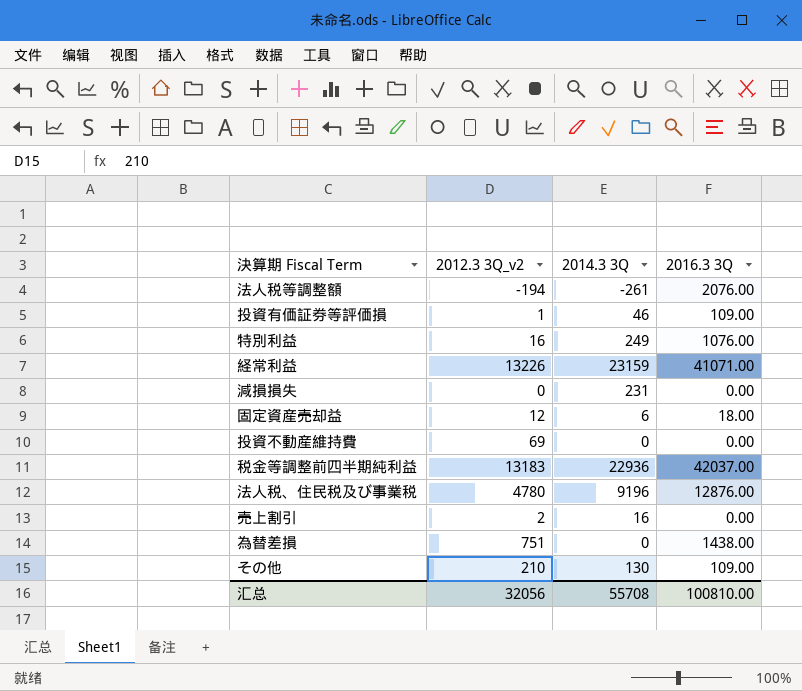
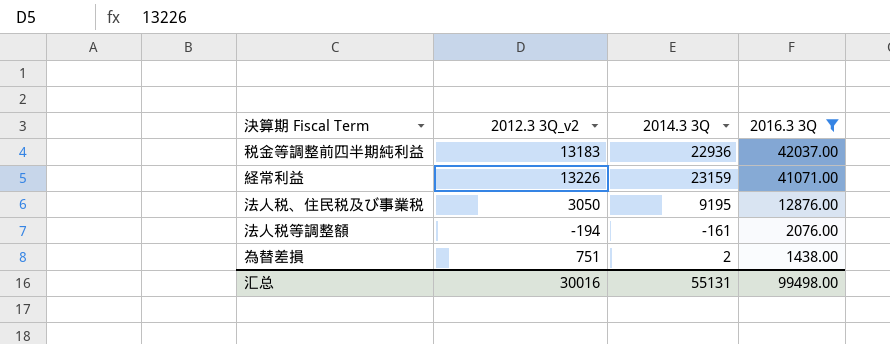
filter: none -> 2016.3 3Q >= 1438.00
row order: none -> 2016.3 3Q descending
法人税、住民税及び事業税 | 2012.3 3Q_v2: 4780 -> 3050
法人税、住民税及び事業税 | 2014.3 3Q: 9196 -> 9195
法人税等調整額 | 2014.3 3Q: -261 -> -161
為替差損 | 2014.3 3Q: 0 -> 2
汇总 | 2012.3 3Q_v2: 32056 -> 30016
汇总 | 2014.3 3Q: 55708 -> 55131
汇总 | 2016.3 3Q: 100810.00 -> 99498.00

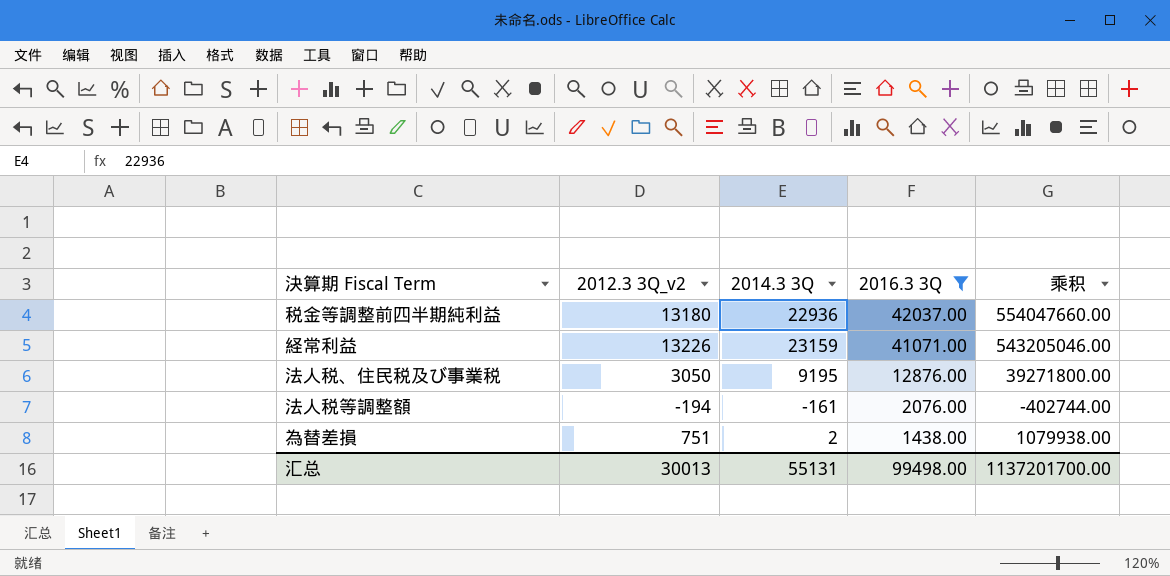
column 乘积 | formula: none -> [2012.3 3Q_v2] * [2016.3 3Q]
税金等調整前四半期純利益 | 2012.3 3Q_v2: 13183 -> 13180
汇总 | 2012.3 3Q_v2: 30016 -> 30013

